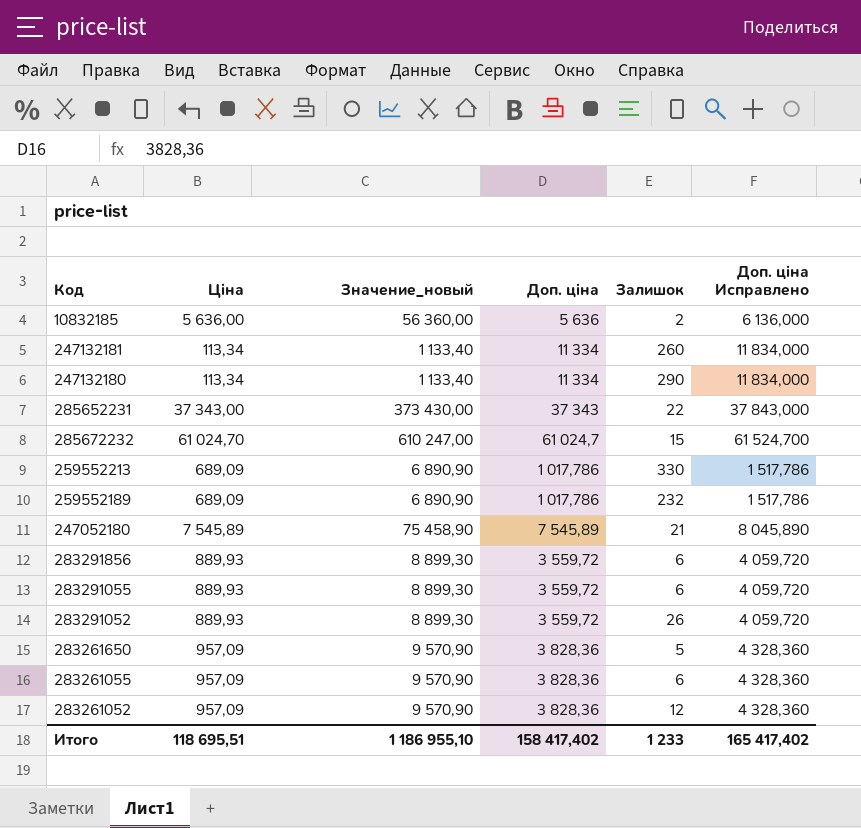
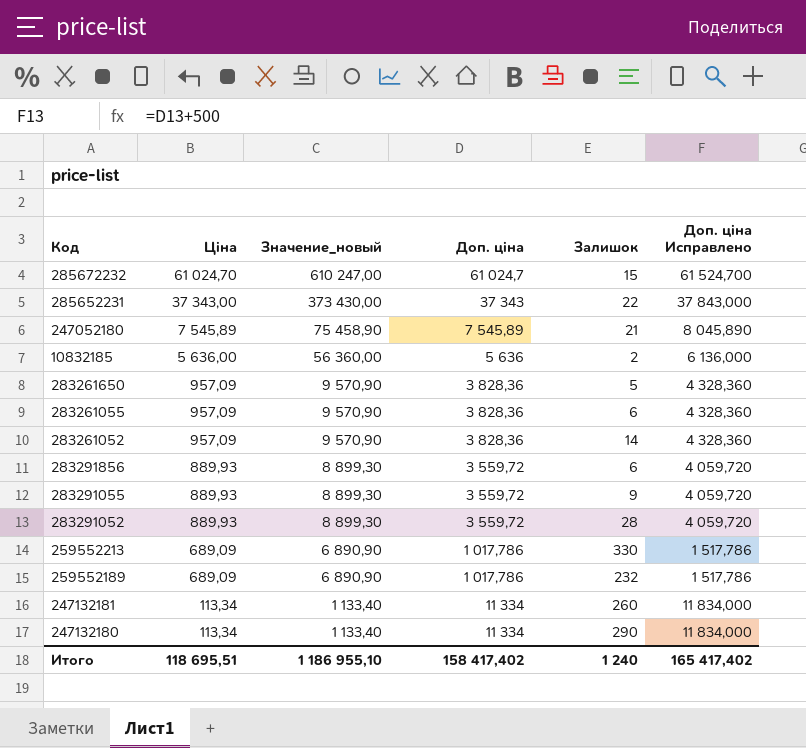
row order: none -> Ціна descending
283261052 | Залишок: 12 -> 14
283291055 | Залишок: 6 -> 9
283291052 | Залишок: 26 -> 28
Итого | Залишок: 1 233 -> 1 240

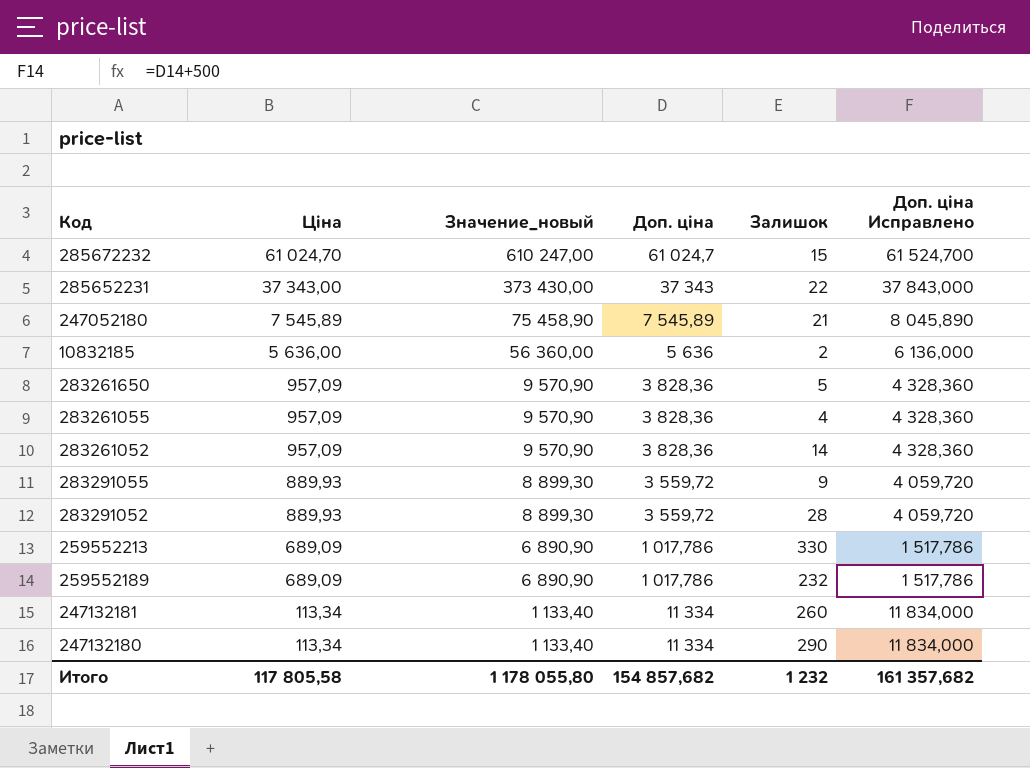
row 283291856: 889,93 | 8 899,30 | 3 559,72 | 6 | 4 059,720 -> none
283261055 | Залишок: 6 -> 4
Итого | Ціна: 118 695,51 -> 117 805,58
Итого | Значение_новый: 1 186 955,10 -> 1 178 055,80
Итого | Доп. ціна: 158 417,402 -> 154 857,682
Итого | Залишок: 1 240 -> 1 232
Итого | Доп. ціна Исправлено: 165 417,402 -> 161 357,682

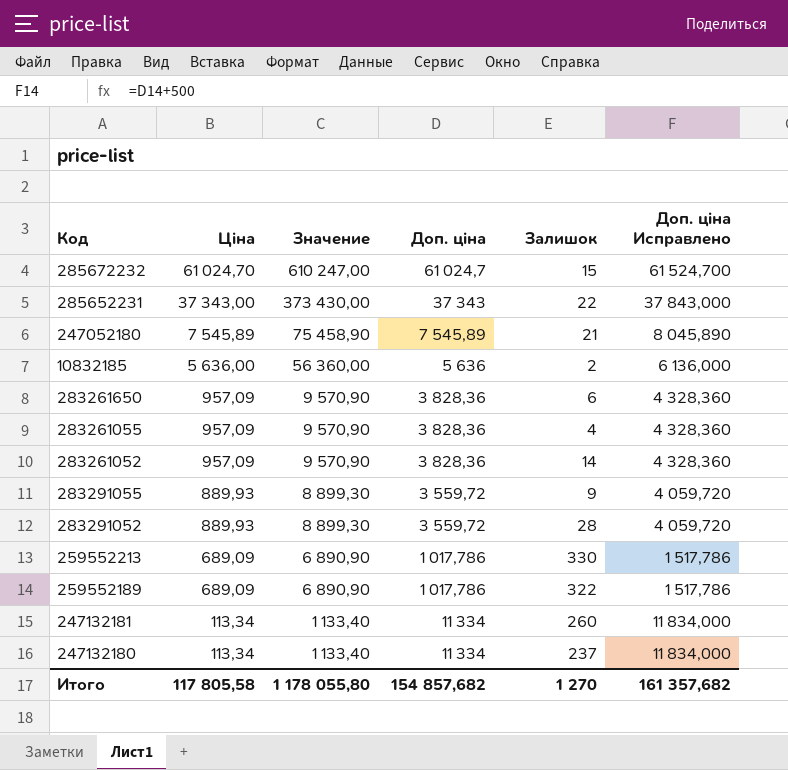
column name: Значение_новый -> Значение
283261650 | Залишок: 5 -> 6
259552189 | Залишок: 232 -> 322
247132180 | Залишок: 290 -> 237
Итого | Залишок: 1 232 -> 1 270

